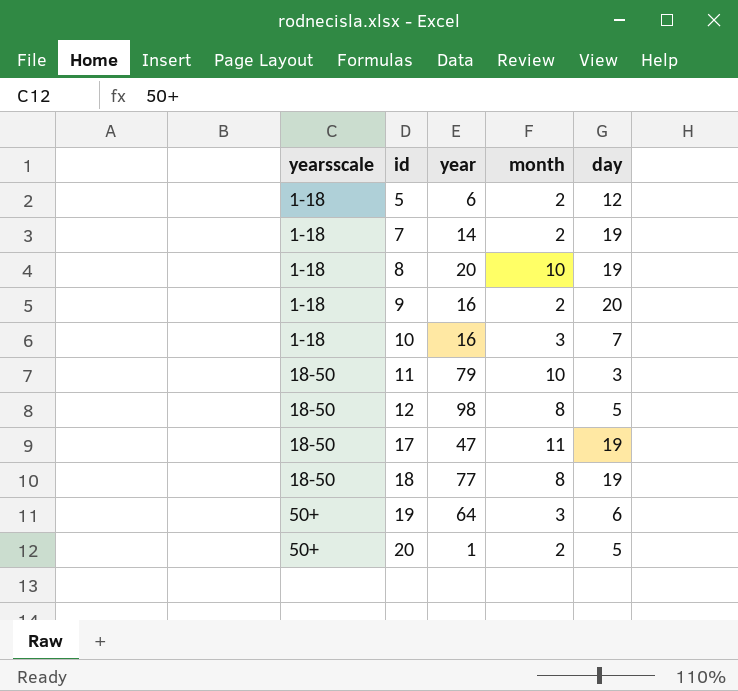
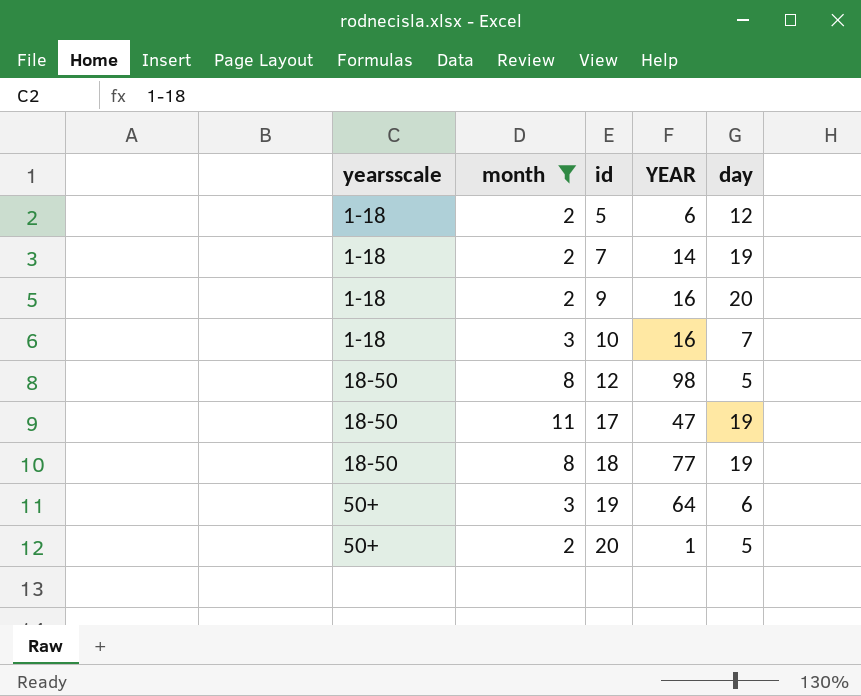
filter: none -> month != 10
column month | position: 4 -> 2
column name: year -> YEAR

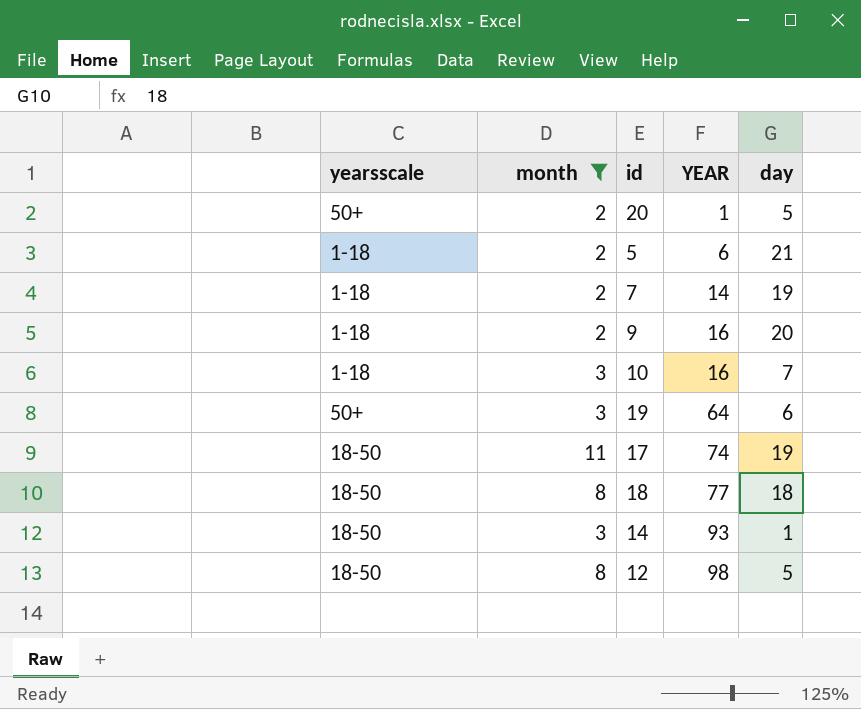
row order: yearsscale ascending -> YEAR ascending
5 | day: 12 -> 21
17 | YEAR: 47 -> 74
18 | day: 19 -> 18
row 14: none -> 18-50 | 3 | 93 | 1

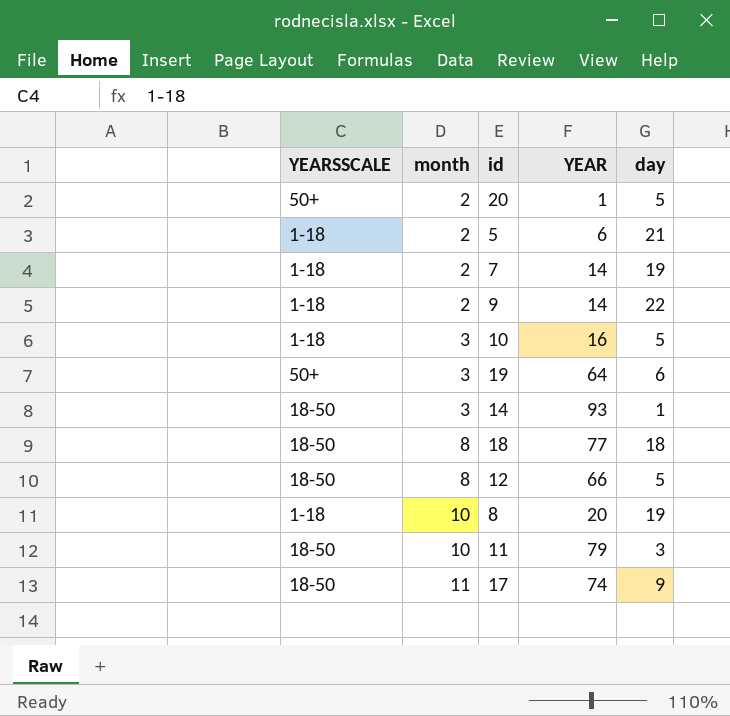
filter: month != 10 -> none
row order: YEAR ascending -> month ascending
column name: yearsscale -> YEARSSCALE
9 | YEAR: 16 -> 14
9 | day: 20 -> 22
10 | day: 7 -> 5
12 | YEAR: 98 -> 66
17 | day: 19 -> 9

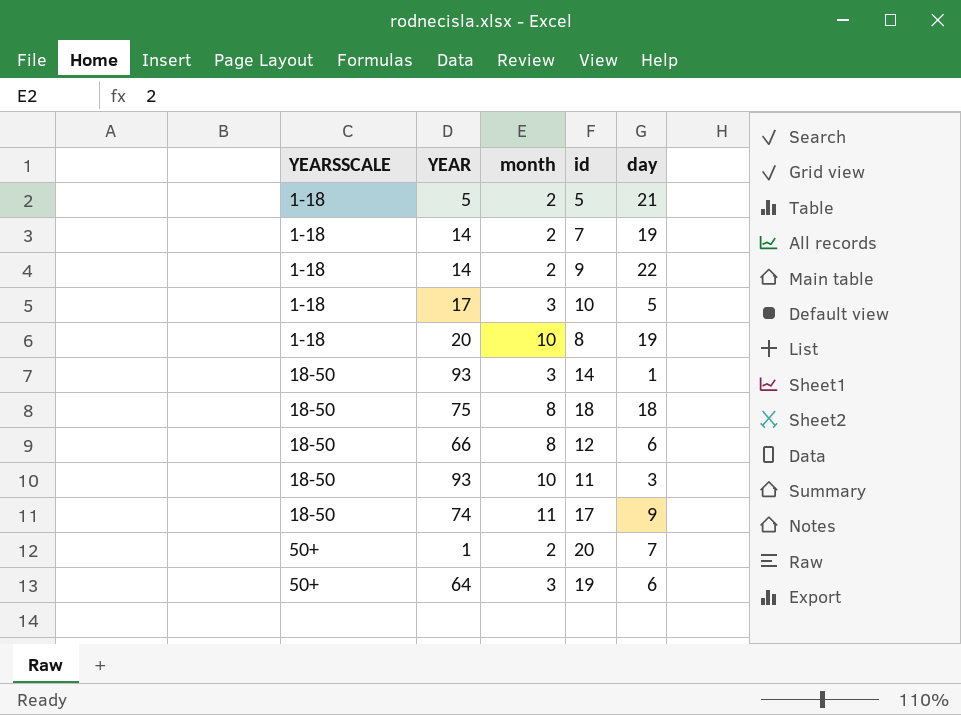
row order: month ascending -> YEARSSCALE ascending
column YEAR | position: 4 -> 2
5 | YEAR: 6 -> 5
10 | YEAR: 16 -> 17
18 | YEAR: 77 -> 75
12 | day: 5 -> 6
11 | YEAR: 79 -> 93
20 | day: 5 -> 7

